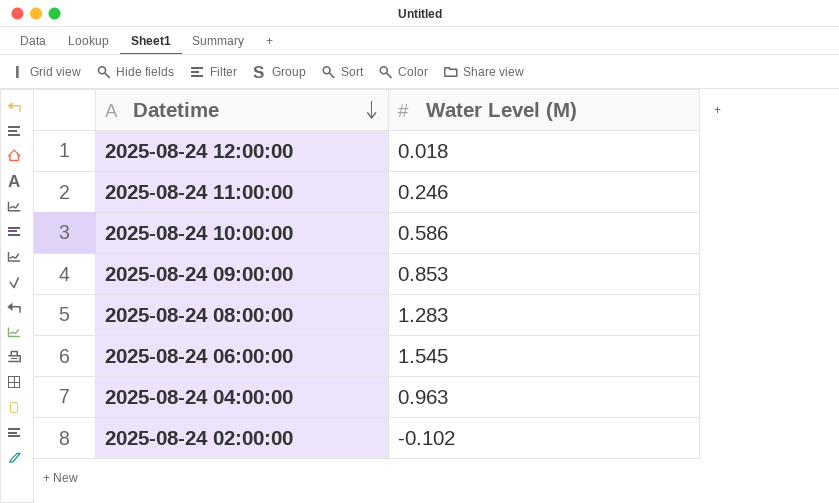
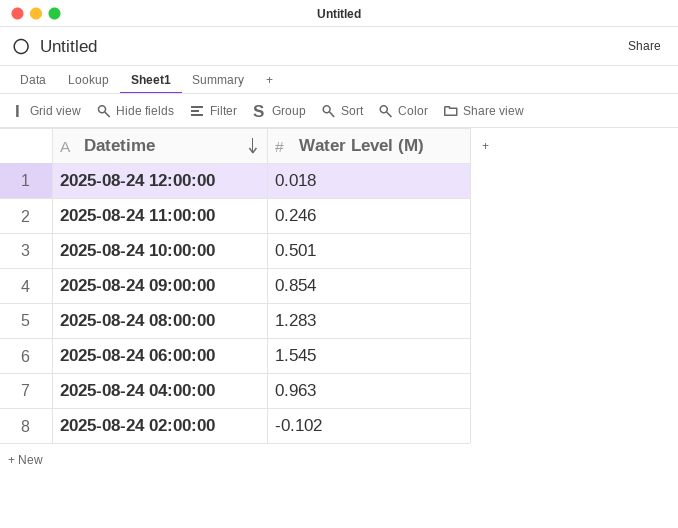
2025-08-24 10:00:00 | Water Level (M): 0.586 -> 0.501
2025-08-24 09:00:00 | Water Level (M): 0.853 -> 0.854

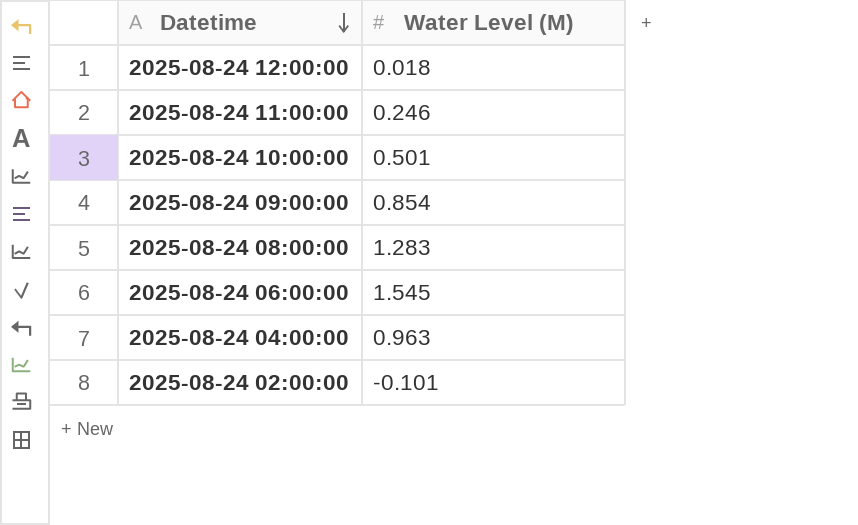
2025-08-24 02:00:00 | Water Level (M): -0.102 -> -0.101

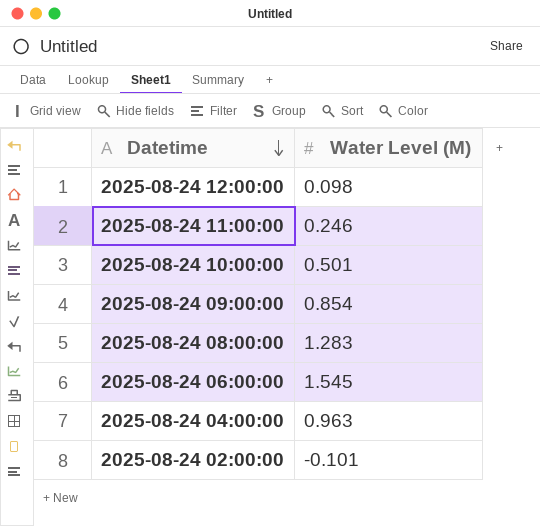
2025-08-24 12:00:00 | Water Level (M): 0.018 -> 0.098

